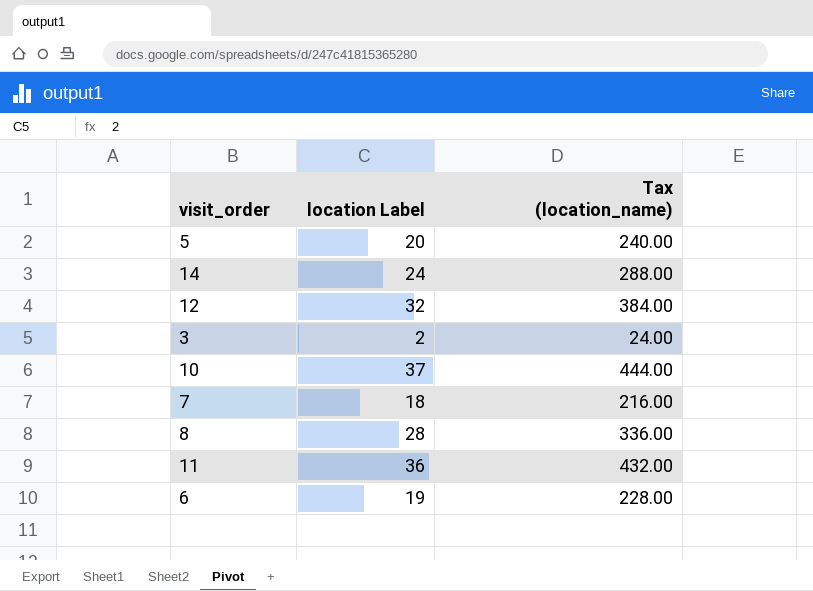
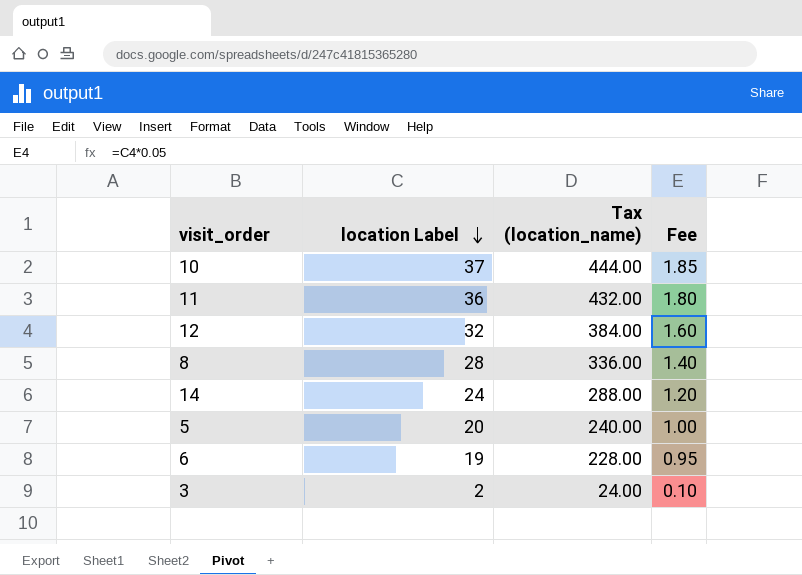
row order: none -> location Label descending
column Fee | formula: none -> [location Label] * 0.05
row 7: 18 | 216.00 -> none

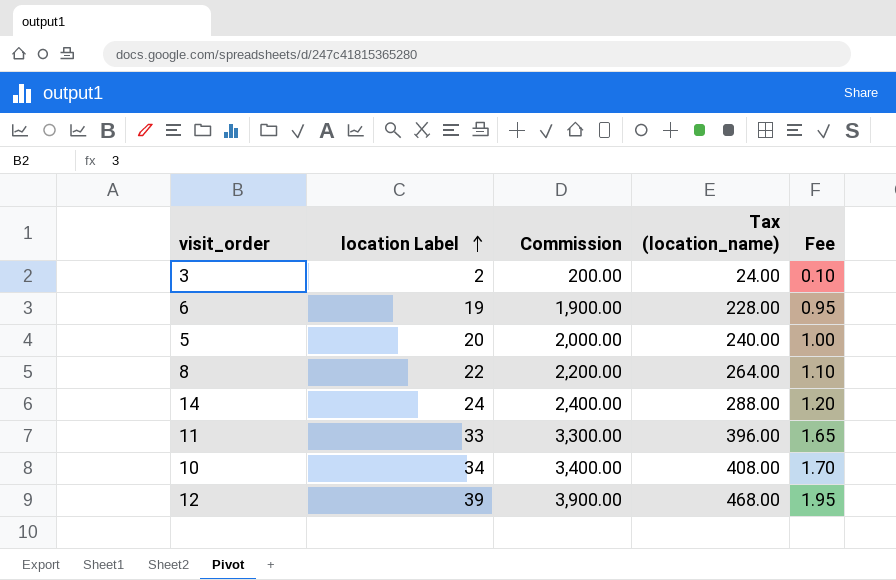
row order: location Label descending -> location Label ascending
column Commission | formula: none -> [location Label] * 100
8 | location Label: 28 -> 22
8 | Tax (location_name): 336.00 -> 264.00
8 | Fee: 1.40 -> 1.10
11 | location Label: 36 -> 33
11 | Tax (location_name): 432.00 -> 396.00
11 | Fee: 1.80 -> 1.65
10 | location Label: 37 -> 34
10 | Tax (location_name): 444.00 -> 408.00
10 | Fee: 1.85 -> 1.70
12 | location Label: 32 -> 39
12 | Tax (location_name): 384.00 -> 468.00
12 | Fee: 1.60 -> 1.95

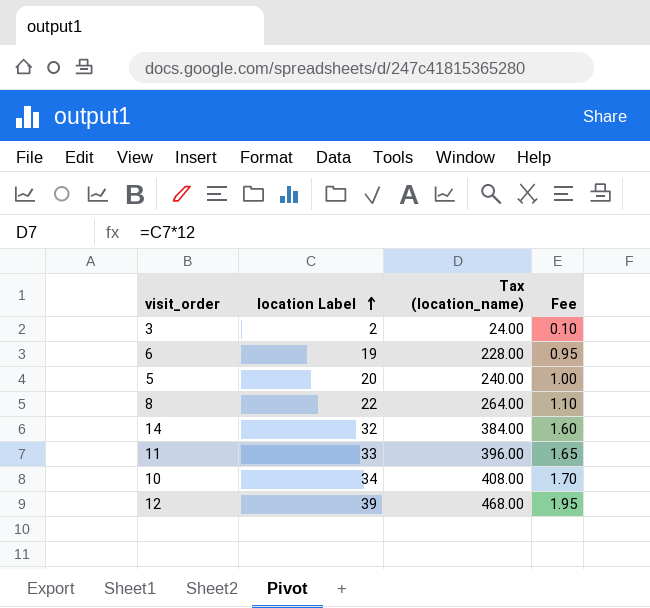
column Commission | formula: [location Label] * 100 -> none
14 | location Label: 24 -> 32
14 | Tax (location_name): 288.00 -> 384.00
14 | Fee: 1.20 -> 1.60

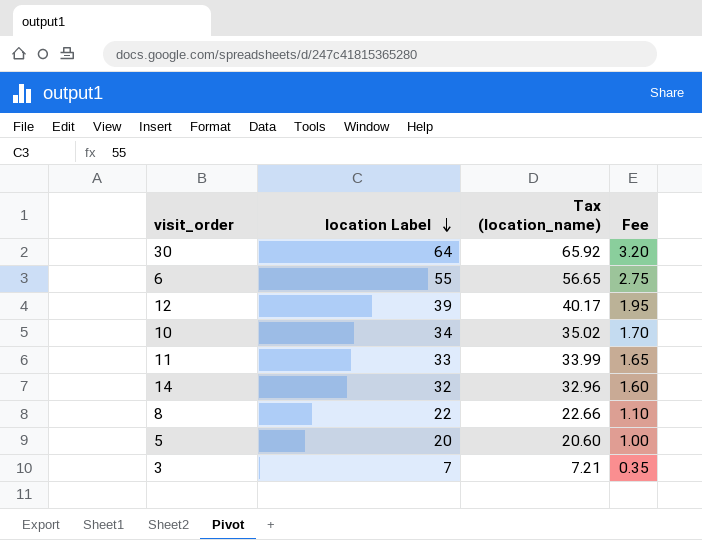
row order: location Label ascending -> location Label descending
column Tax (location_name) | formula: [location Label] * 12 -> [location Label] * 1.03
row 30: none -> 64 | 65.92 | 3.20
6 | location Label: 19 -> 55
6 | Fee: 0.95 -> 2.75
3 | location Label: 2 -> 7
3 | Fee: 0.10 -> 0.35

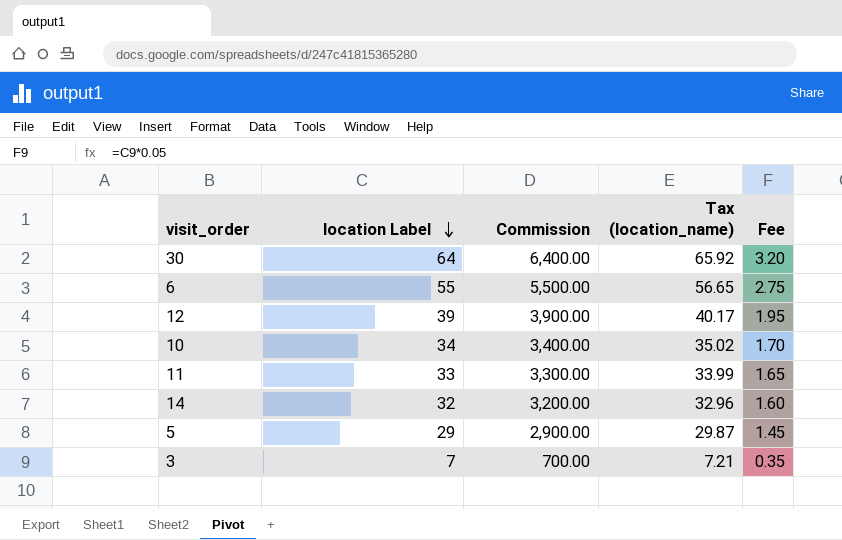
column Commission | formula: none -> [location Label] * 100
row 8: 22 | 22.66 | 1.10 -> none
5 | location Label: 20 -> 29
5 | Tax (location_name): 20.60 -> 29.87
5 | Fee: 1.00 -> 1.45

